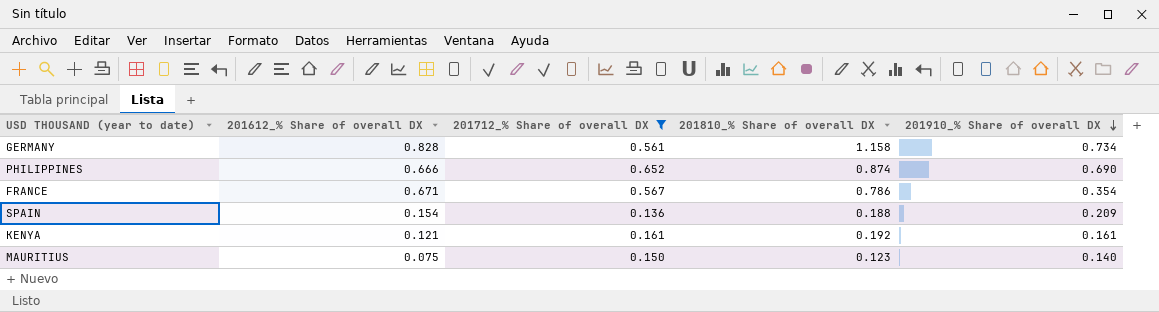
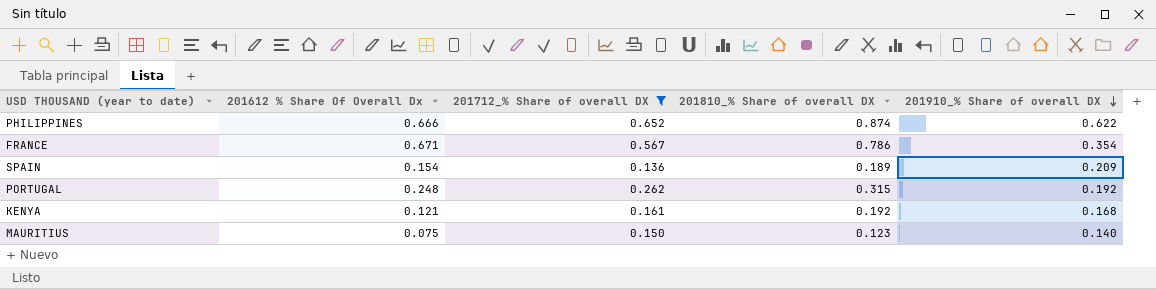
column name: 201612_% Share of overall DX -> 201612 % Share Of Overall Dx
row GERMANY: 0.828 | 0.561 | 1.158 | 0.734 -> none
PHILIPPINES | 201910_% Share of overall DX: 0.690 -> 0.622
SPAIN | 201810_% Share of overall DX: 0.188 -> 0.189
row PORTUGAL: none -> 0.248 | 0.262 | 0.315 | 0.192
KENYA | 201910_% Share of overall DX: 0.161 -> 0.168

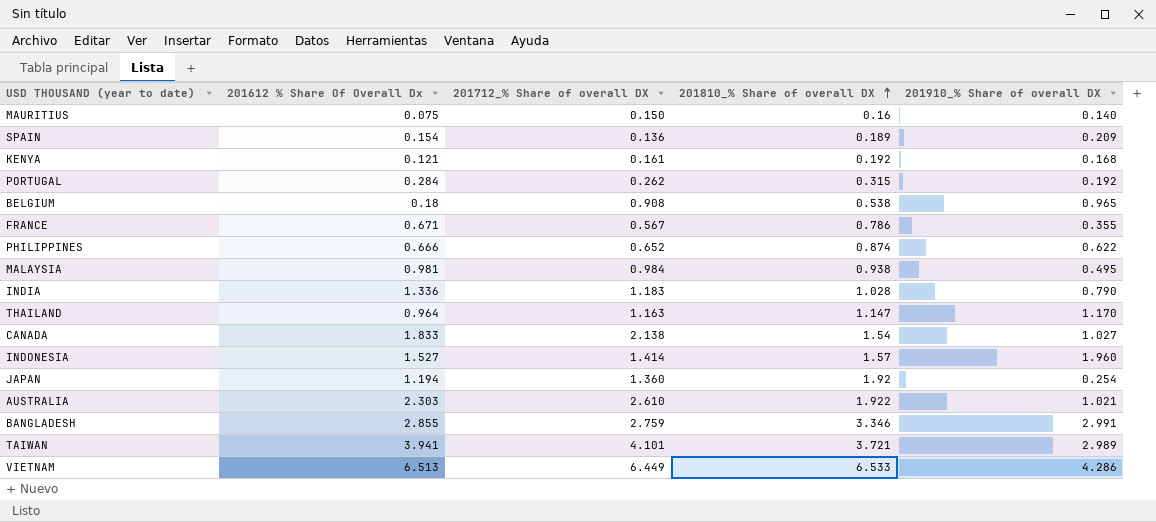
filter: 201712_% Share of overall DX <= 0.652 -> none
row order: 201910_% Share of overall DX descending -> 201810_% Share of overall DX ascending
MAURITIUS | 201810_% Share of overall DX: 0.123 -> 0.16
PORTUGAL | 201612 % Share Of Overall Dx: 0.248 -> 0.284
FRANCE | 201910_% Share of overall DX: 0.354 -> 0.355

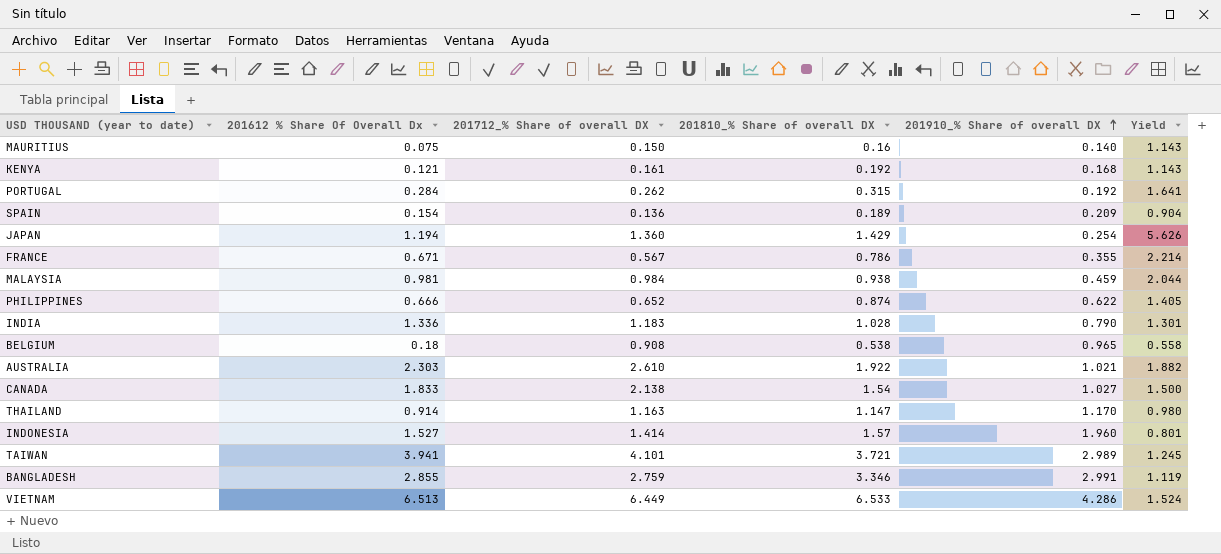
row order: 201810_% Share of overall DX ascending -> 201910_% Share of overall DX ascending
column Yield | formula: none -> [201810_% Share of overall DX] / [201910_% Share of overall DX]
JAPAN | 201810_% Share of overall DX: 1.92 -> 1.429
MALAYSIA | 201910_% Share of overall DX: 0.495 -> 0.459
THAILAND | 201612 % Share Of Overall Dx: 0.964 -> 0.914

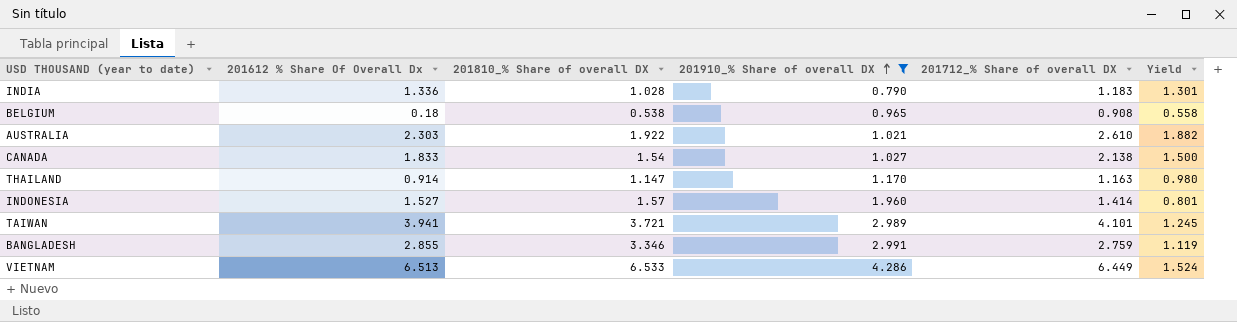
filter: none -> 201910_% Share of overall DX >= 0.790
column 201712_% Share of overall DX | position: 3 -> 5

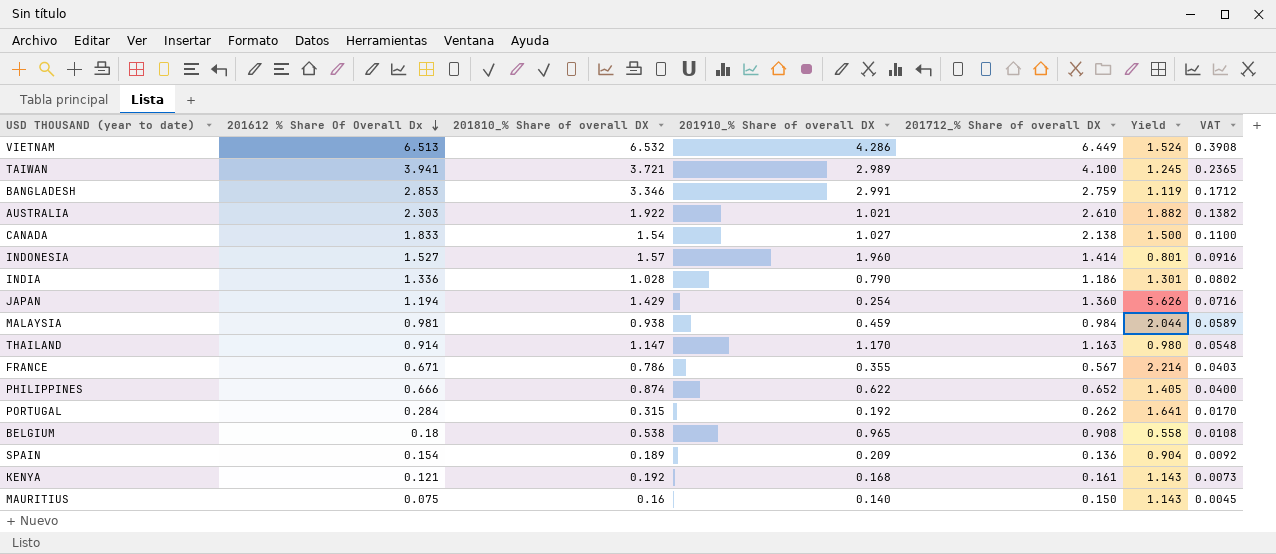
filter: 201910_% Share of overall DX >= 0.790 -> none
row order: 201910_% Share of overall DX ascending -> 201612 % Share Of Overall Dx descending
column VAT | formula: none -> [201612 % Share Of Overall Dx] * 0.06
VIETNAM | 201810_% Share of overall DX: 6.533 -> 6.532
TAIWAN | 201712_% Share of overall DX: 4.101 -> 4.100
BANGLADESH | 201612 % Share Of Overall Dx: 2.855 -> 2.853
INDIA | 201712_% Share of overall DX: 1.183 -> 1.186

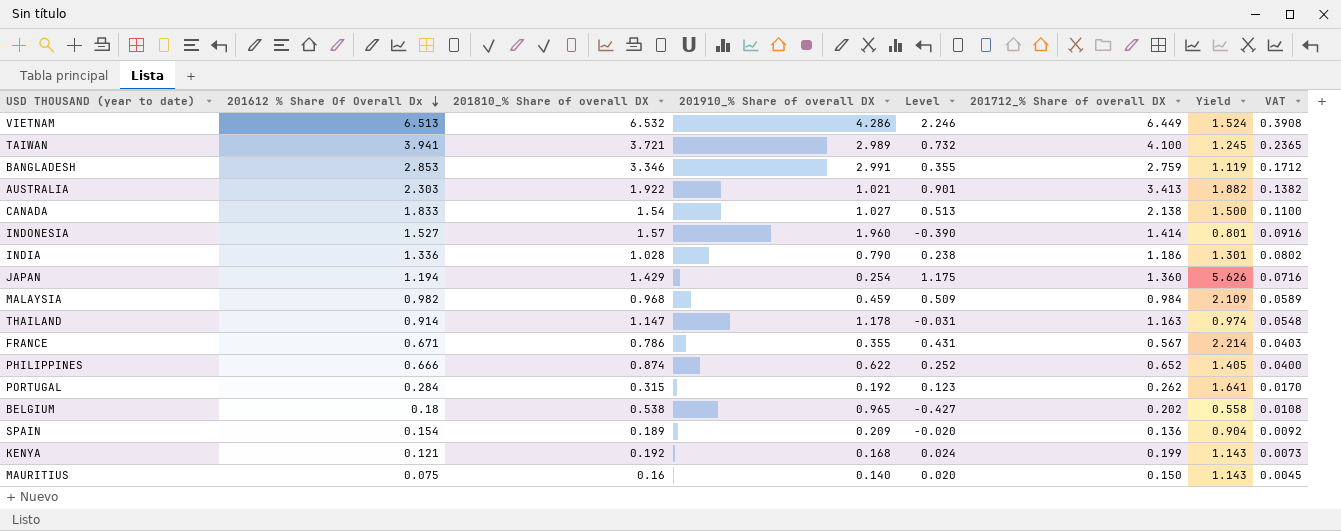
column Level | formula: none -> [201810_% Share of overall DX] - [201910_% Share of overall DX]
AUSTRALIA | 201712_% Share of overall DX: 2.610 -> 3.413
MALAYSIA | 201612 % Share Of Overall Dx: 0.981 -> 0.982
MALAYSIA | 201810_% Share of overall DX: 0.938 -> 0.968
MALAYSIA | Yield: 2.044 -> 2.109
THAILAND | 201910_% Share of overall DX: 1.170 -> 1.178
THAILAND | Yield: 0.980 -> 0.974
BELGIUM | 201712_% Share of overall DX: 0.908 -> 0.202
KENYA | 201712_% Share of overall DX: 0.161 -> 0.199

